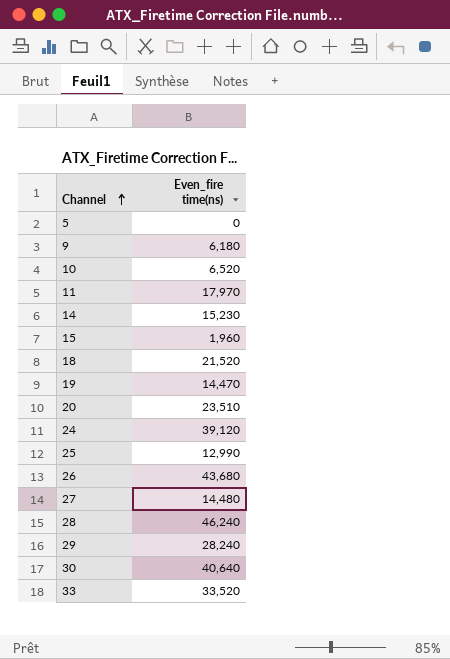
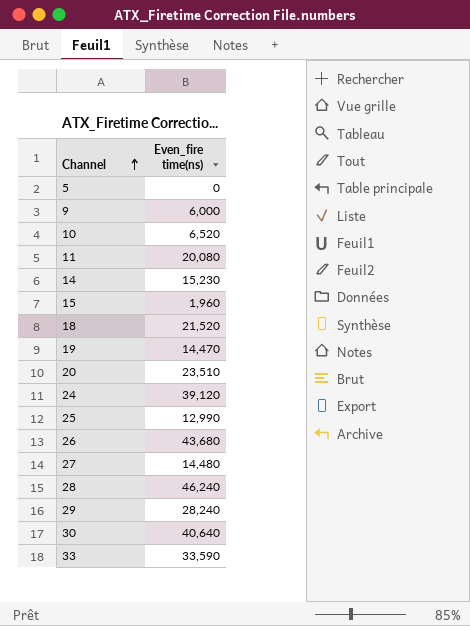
9 | Even_fire time(ns): 6,180 -> 6,000
11 | Even_fire time(ns): 17,970 -> 20,080
33 | Even_fire time(ns): 33,520 -> 33,590

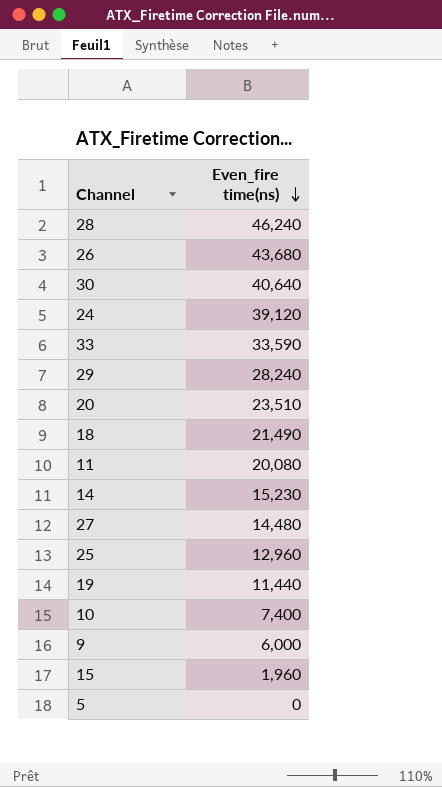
row order: Channel ascending -> Even_fire time(ns) descending
18 | Even_fire time(ns): 21,520 -> 21,490
25 | Even_fire time(ns): 12,990 -> 12,960
19 | Even_fire time(ns): 14,470 -> 11,440
10 | Even_fire time(ns): 6,520 -> 7,400

